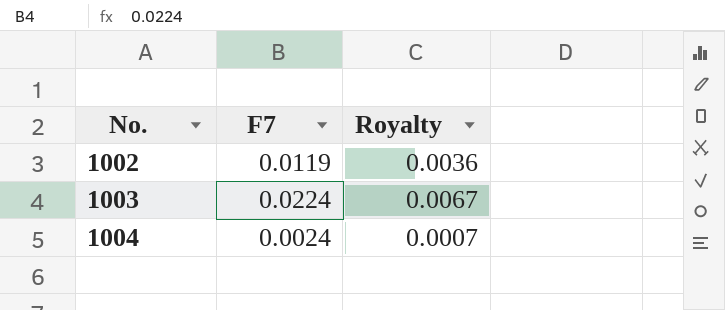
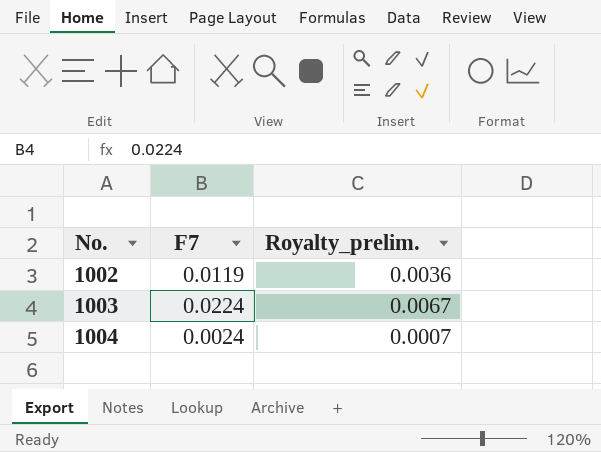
column name: Royalty -> Royalty_prelim.

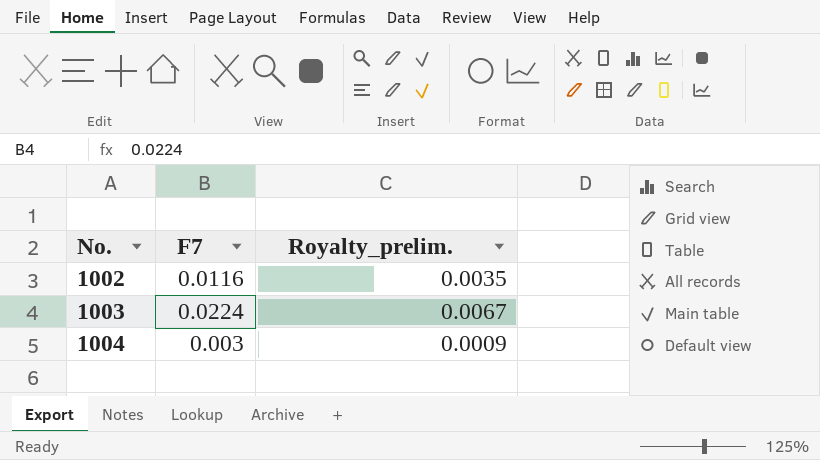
1002 | F7: 0.0119 -> 0.0116
1002 | Royalty_prelim.: 0.0036 -> 0.0035
1004 | F7: 0.0024 -> 0.003
1004 | Royalty_prelim.: 0.0007 -> 0.0009

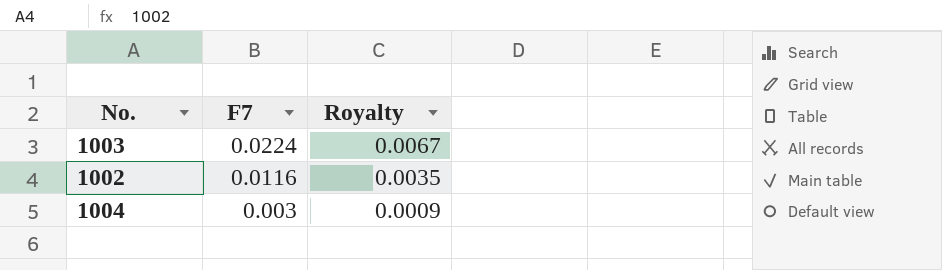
row order: No. ascending -> F7 descending
column name: Royalty_prelim. -> Royalty

